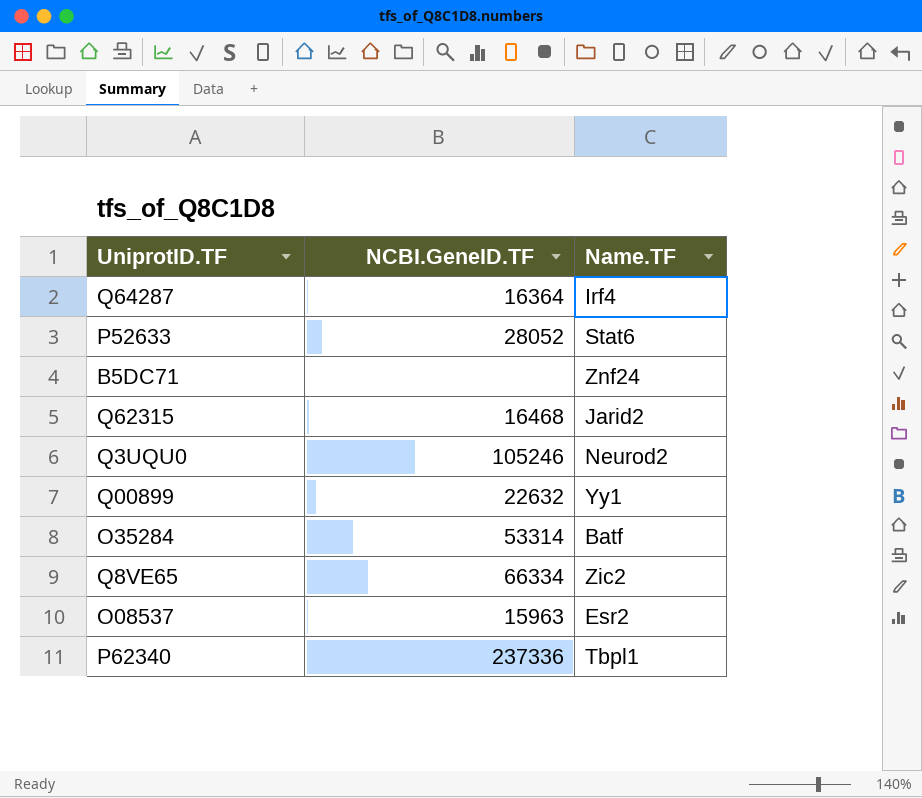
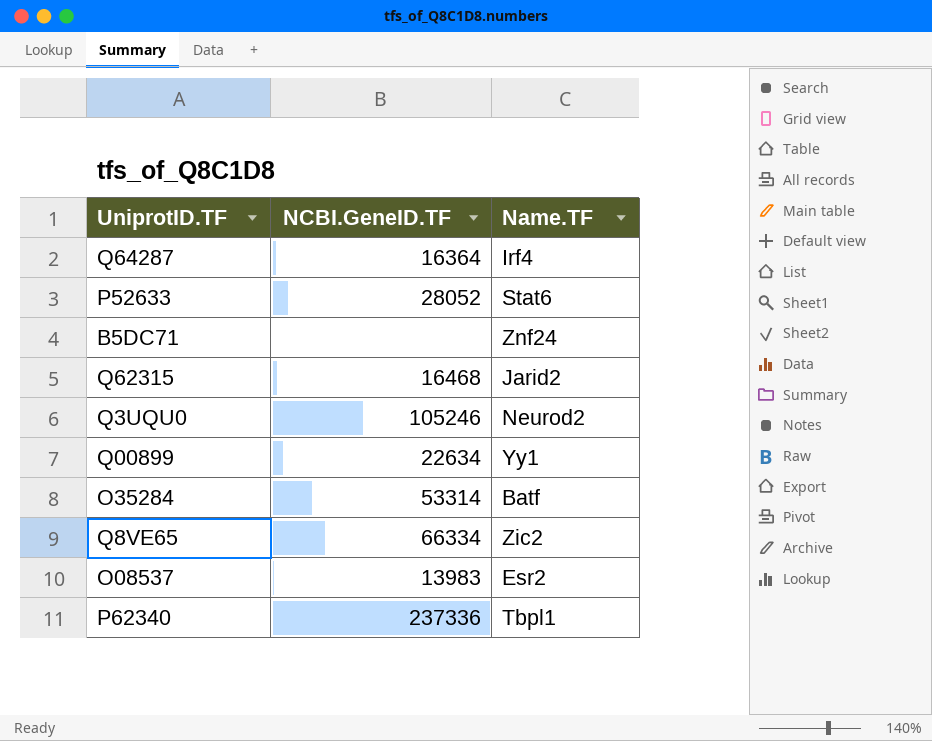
Q00899 | NCBI.GeneID.TF: 22632 -> 22634
O08537 | NCBI.GeneID.TF: 15963 -> 13983

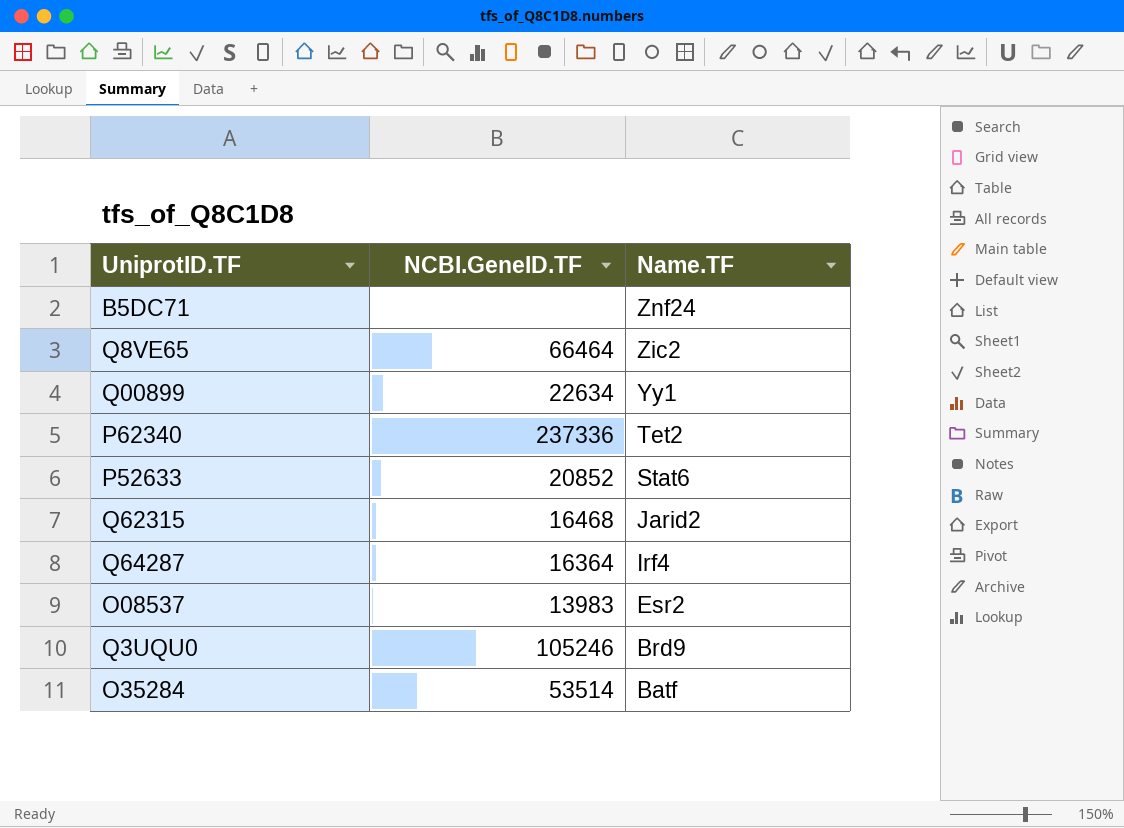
row order: none -> Name.TF descending
Q8VE65 | NCBI.GeneID.TF: 66334 -> 66464
P62340 | Name.TF: Tbpl1 -> Tet2
P52633 | NCBI.GeneID.TF: 28052 -> 20852
Q3UQU0 | Name.TF: Neurod2 -> Brd9
O35284 | NCBI.GeneID.TF: 53314 -> 53514

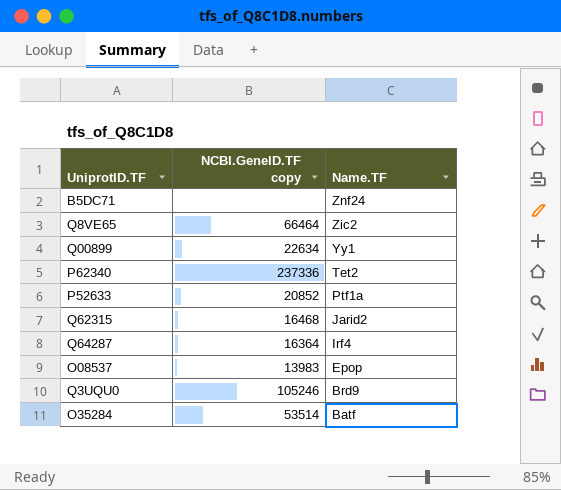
column name: NCBI.GeneID.TF -> NCBI.GeneID.TF copy
P52633 | Name.TF: Stat6 -> Ptf1a
O08537 | Name.TF: Esr2 -> Epop

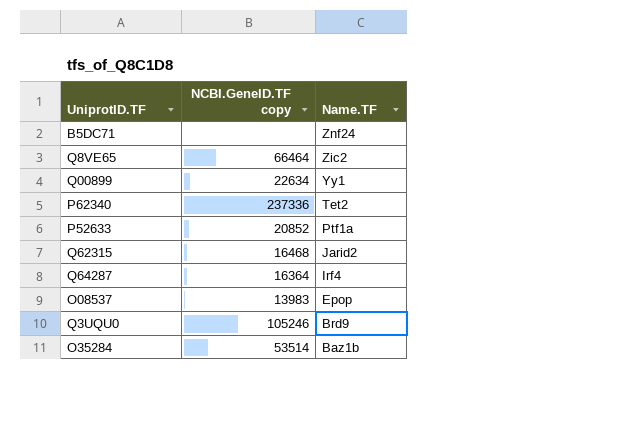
O35284 | Name.TF: Batf -> Baz1b

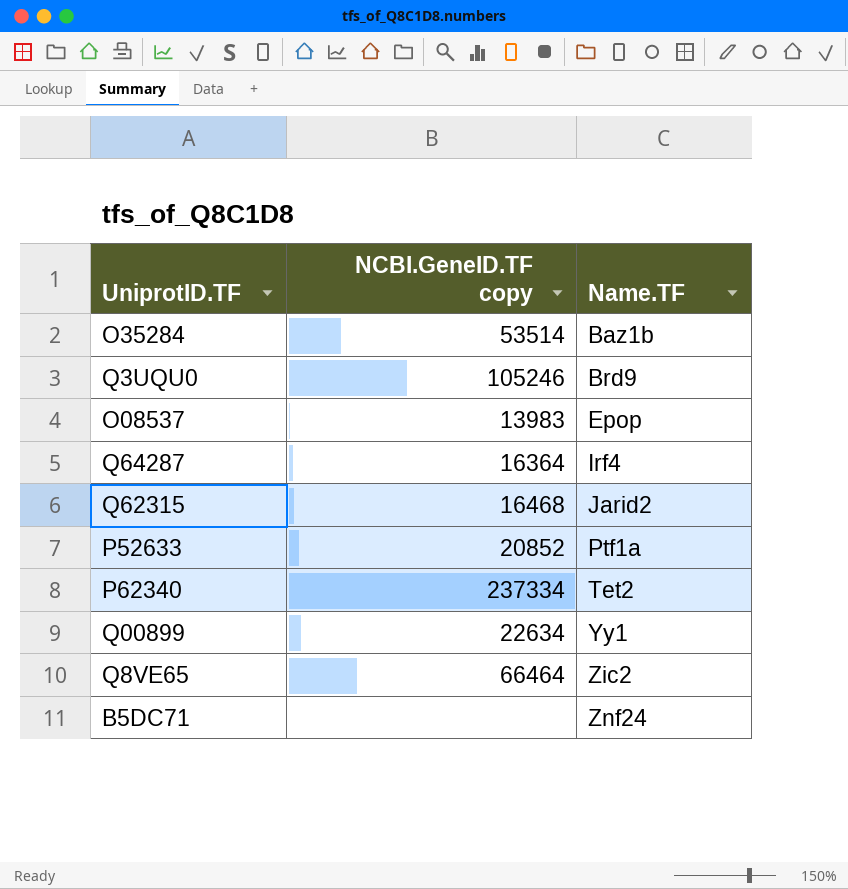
row order: Name.TF descending -> Name.TF ascending
P62340 | NCBI.GeneID.TF copy: 237336 -> 237334

